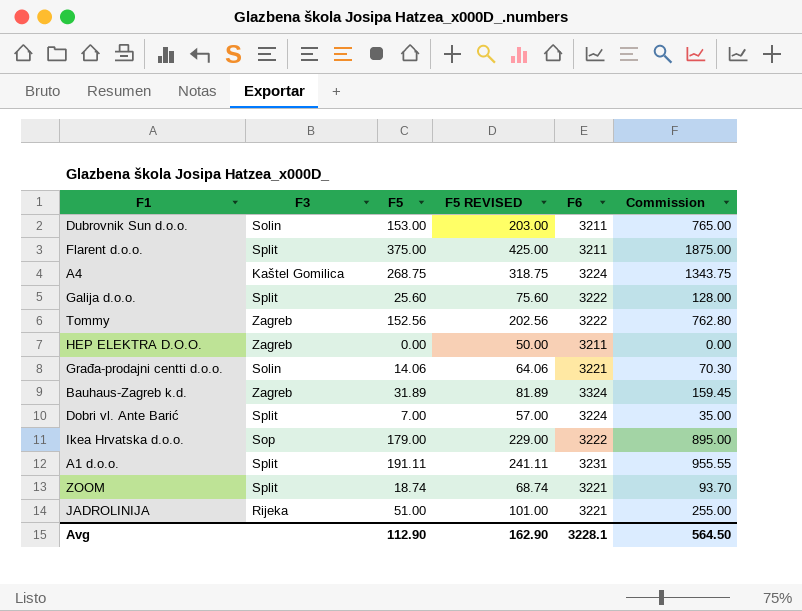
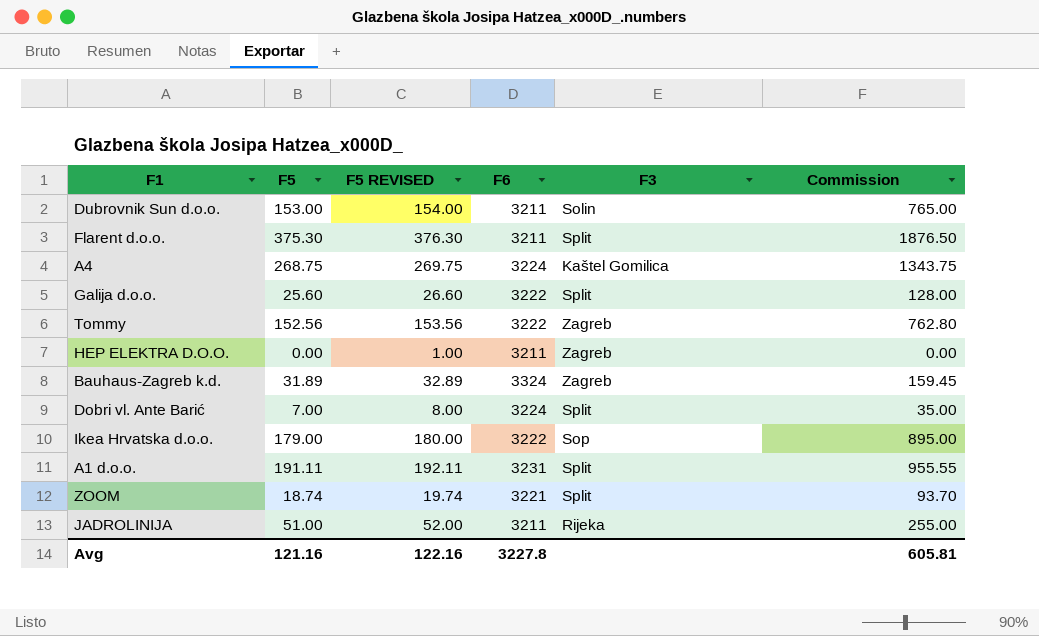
column F5 REVISED | formula: [F5] + 50 -> [F5] + 1
column F3 | position: 2 -> 5
row Građa-prodajni centti d.o.o.: Solin | 14.06 | 64.06 | 3221 | 70.30 -> none
Flarent d.o.o. | F5: 375.00 -> 375.30
Flarent d.o.o. | Commission: 1875.00 -> 1876.50
JADROLINIJA | F6: 3221 -> 3211
Avg | F5: 112.90 -> 121.16
Avg | F5 REVISED: 162.90 -> 122.16
Avg | F6: 3228.1 -> 3227.8
Avg | Commission: 564.50 -> 605.81

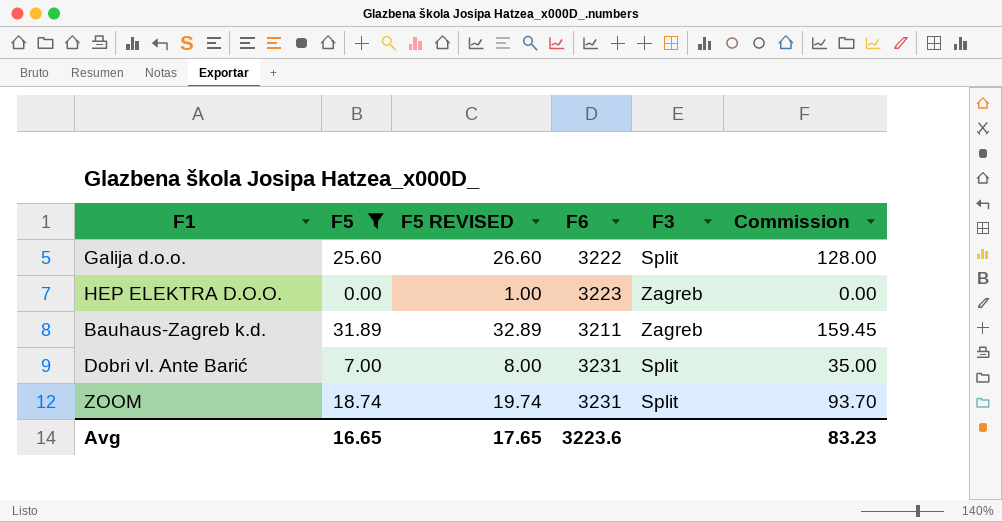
filter: none -> F5 <= 31.89
HEP ELEKTRA D.O.O. | F6: 3211 -> 3223
Bauhaus-Zagreb k.d. | F6: 3324 -> 3211
Dobri vl. Ante Barić | F6: 3224 -> 3231
ZOOM | F6: 3221 -> 3231
Avg | F5: 121.16 -> 16.65
Avg | F5 REVISED: 122.16 -> 17.65
Avg | F6: 3227.8 -> 3223.6
Avg | Commission: 605.81 -> 83.23

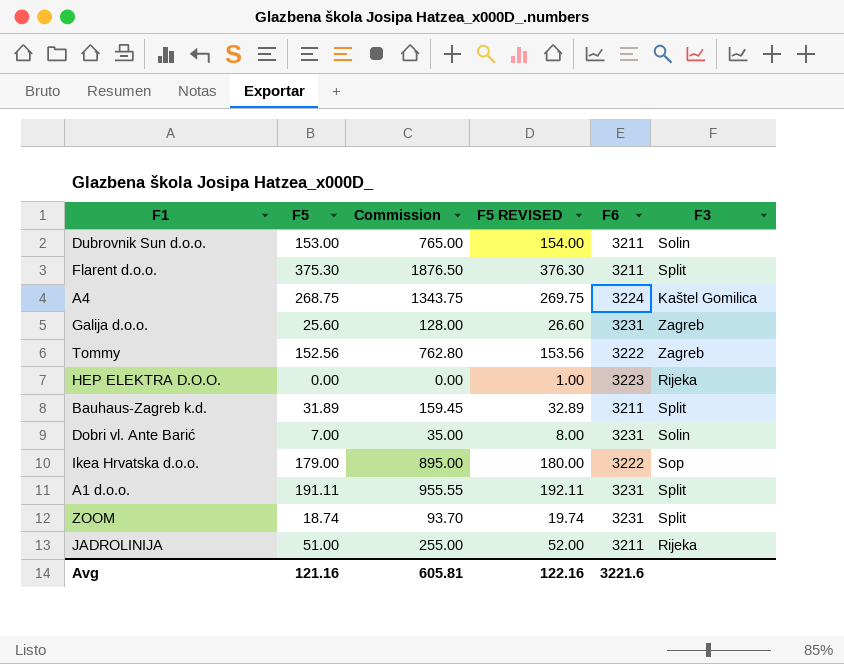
filter: F5 <= 31.89 -> none
column Commission | position: 6 -> 3
Galija d.o.o. | F6: 3222 -> 3231
Galija d.o.o. | F3: Split -> Zagreb
HEP ELEKTRA D.O.O. | F3: Zagreb -> Rijeka
Bauhaus-Zagreb k.d. | F3: Zagreb -> Split
Dobri vl. Ante Barić | F3: Split -> Solin
Avg | F5: 16.65 -> 121.16
Avg | Commission: 83.23 -> 605.81
Avg | F5 REVISED: 17.65 -> 122.16
Avg | F6: 3223.6 -> 3221.6

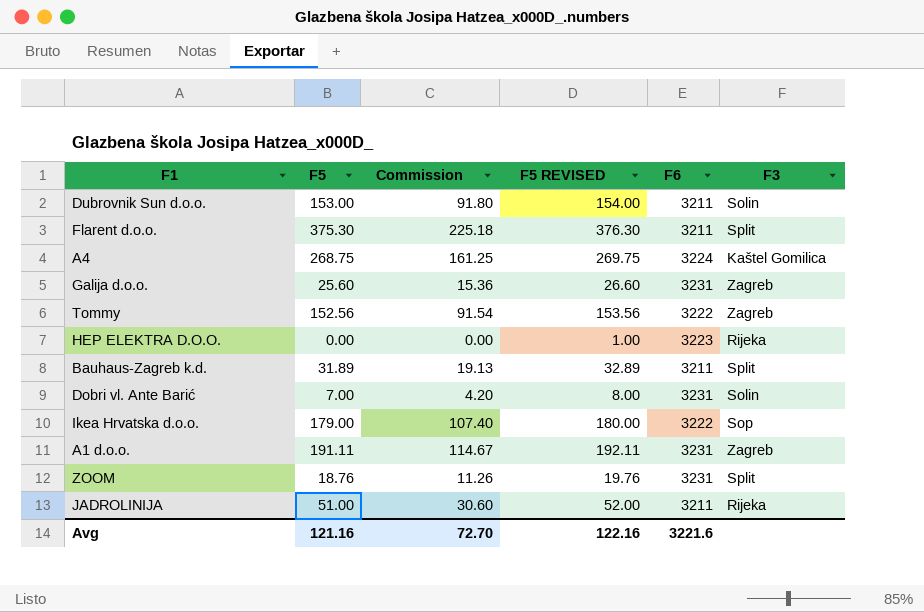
column Commission | formula: [F5] * 5 -> [F5] * 0.6
A1 d.o.o. | F3: Split -> Zagreb
ZOOM | F5: 18.74 -> 18.76
ZOOM | F5 REVISED: 19.74 -> 19.76
Avg | Commission: 605.81 -> 72.70

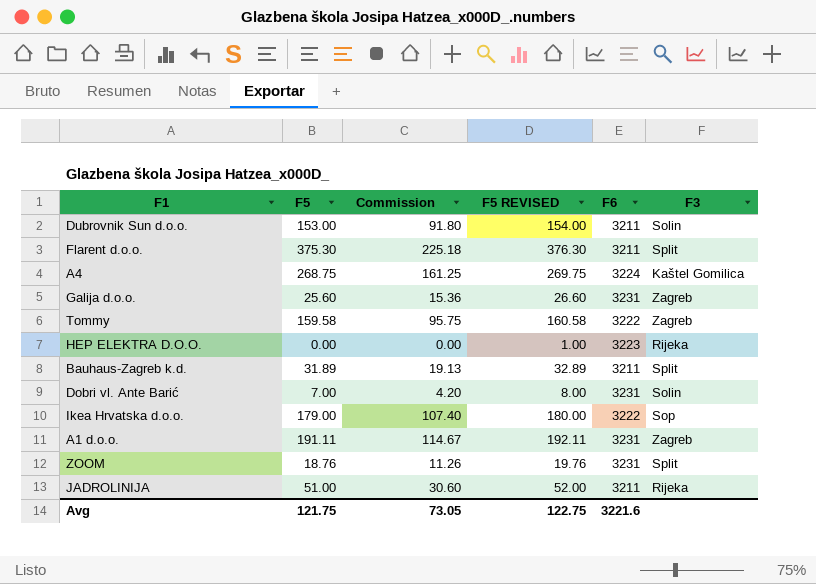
Tommy | F5: 152.56 -> 159.58
Tommy | Commission: 91.54 -> 95.75
Tommy | F5 REVISED: 153.56 -> 160.58
Avg | F5: 121.16 -> 121.75
Avg | Commission: 72.70 -> 73.05
Avg | F5 REVISED: 122.16 -> 122.75

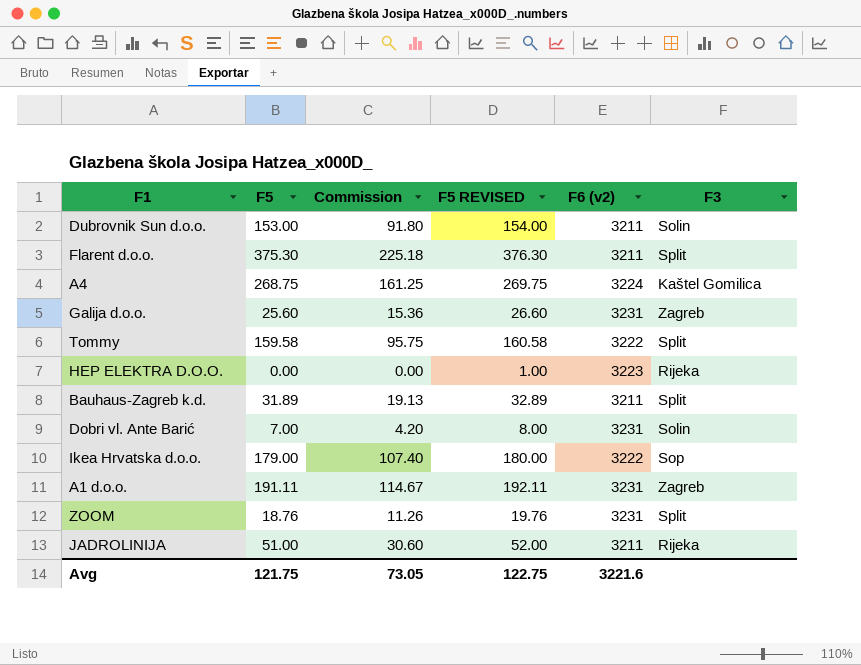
column name: F6 -> F6 (v2)
Tommy | F3: Zagreb -> Split

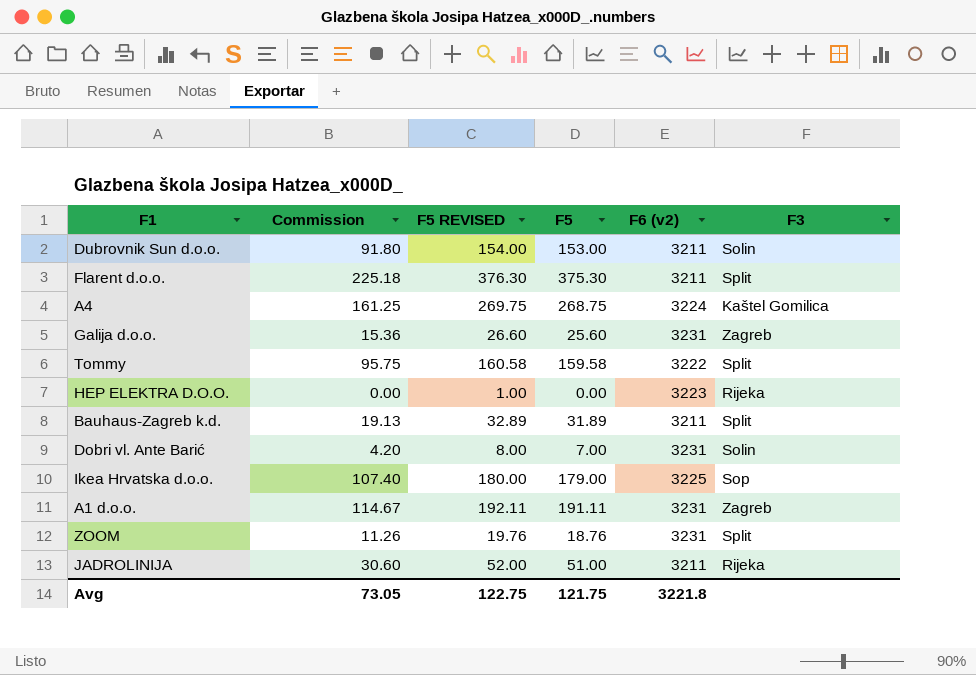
column F5 | position: 2 -> 4
Ikea Hrvatska d.o.o. | F6 (v2): 3222 -> 3225
Avg | F6 (v2): 3221.6 -> 3221.8

